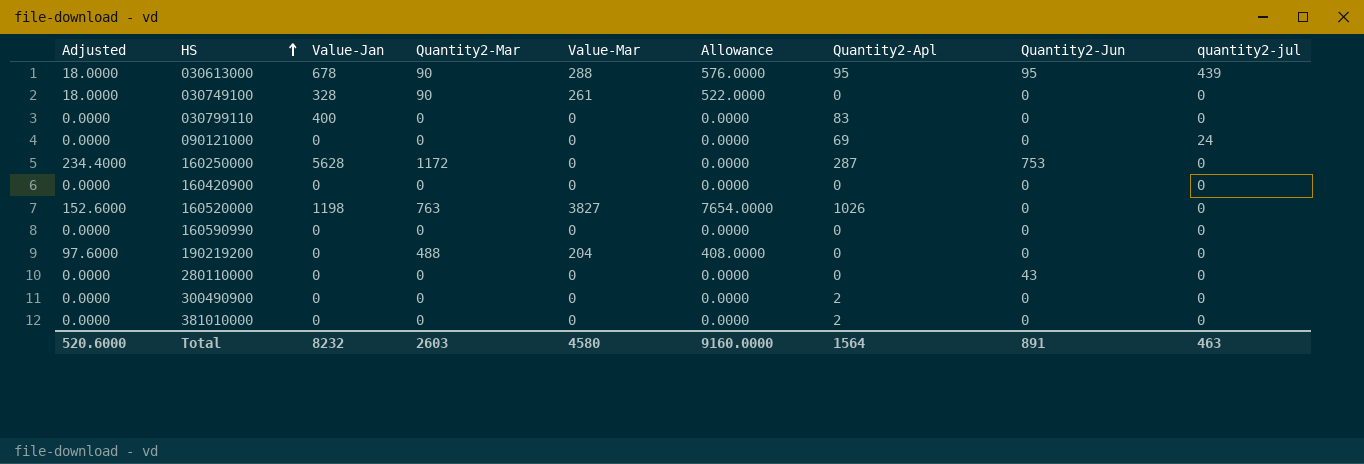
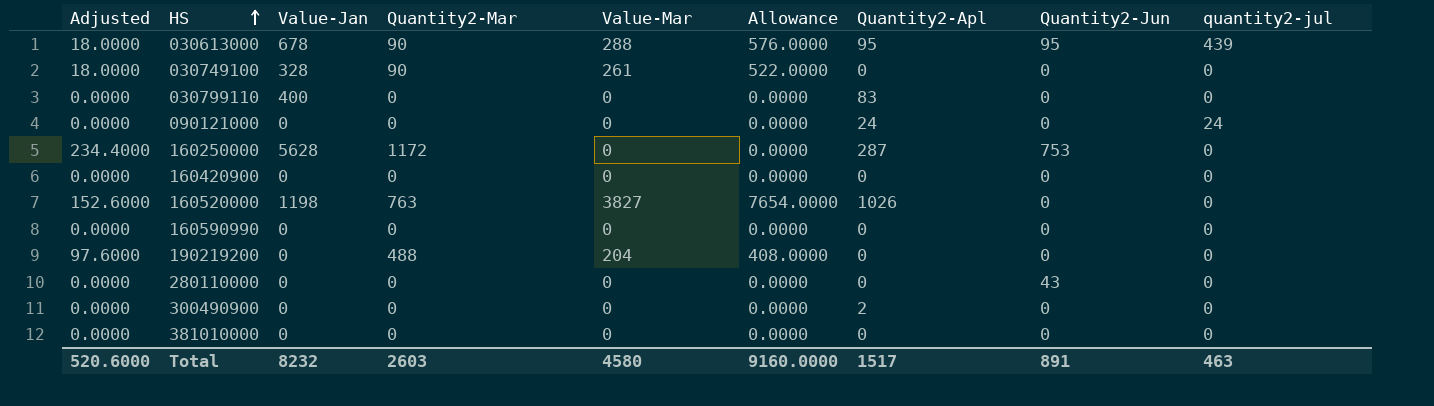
090121000 | Quantity2-Apl: 69 -> 24
381010000 | Quantity2-Apl: 2 -> 0
Total | Quantity2-Apl: 1564 -> 1517

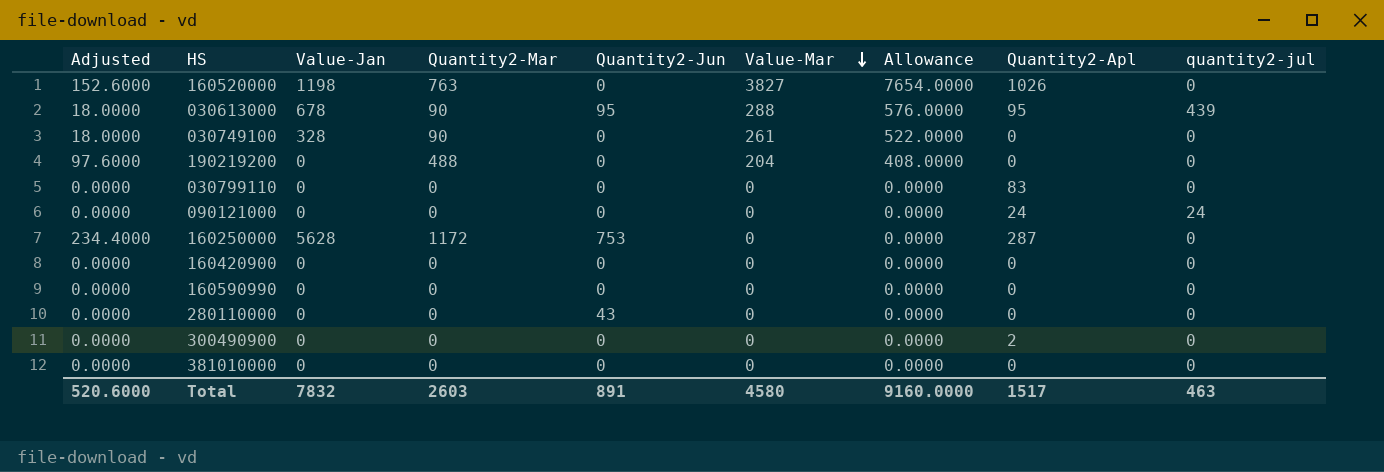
row order: HS ascending -> Value-Mar descending
column Quantity2-Jun | position: 8 -> 5
030799110 | Value-Jan: 400 -> 0
Total | Value-Jan: 8232 -> 7832

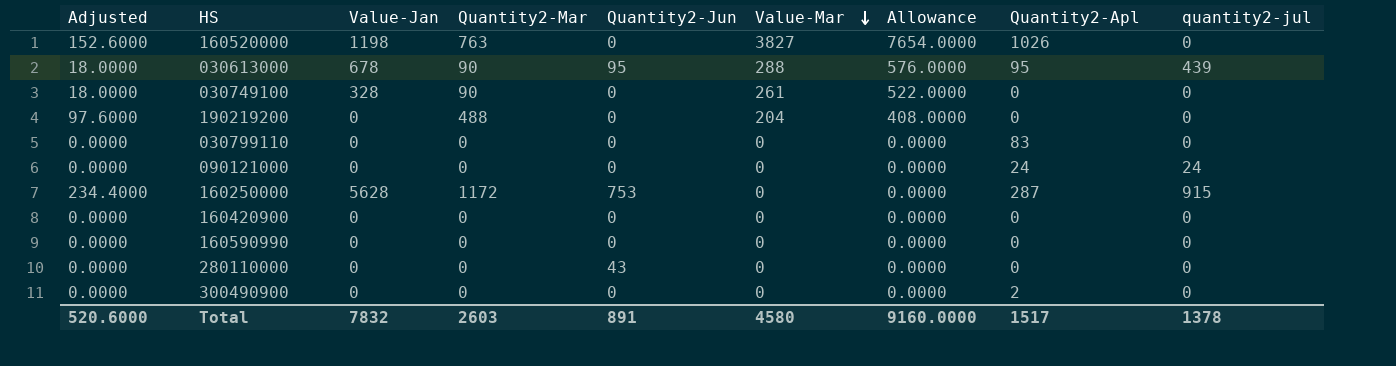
row 381010000: 0.0000 | 0 | 0 | 0 | 0 | 0.0000 | 0 | 0 -> none
160250000 | quantity2-jul: 0 -> 915
Total | quantity2-jul: 463 -> 1378

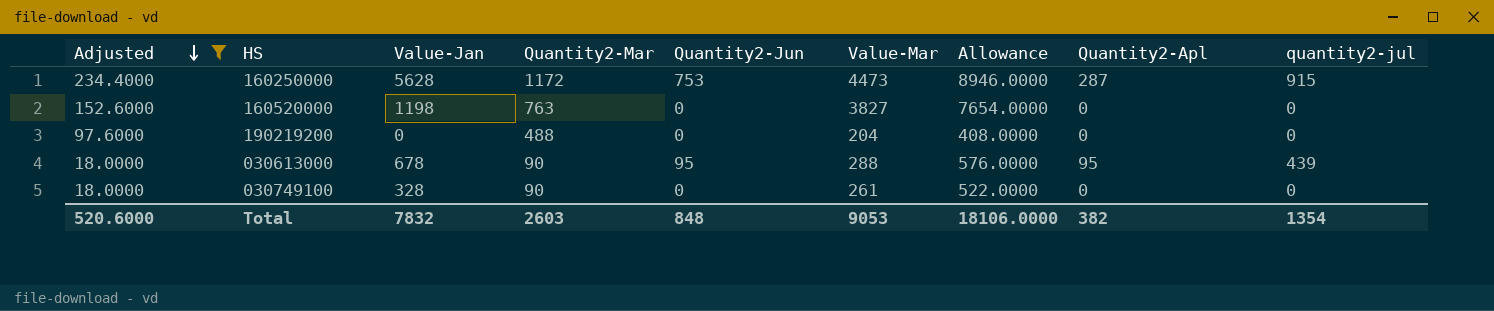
filter: none -> Adjusted != 0.0000
row order: Value-Mar descending -> Adjusted descending
160250000 | Value-Mar: 0 -> 4473
160250000 | Allowance: 0.0000 -> 8946.0000
160520000 | Quantity2-Apl: 1026 -> 0
Total | Quantity2-Jun: 891 -> 848
Total | Value-Mar: 4580 -> 9053
Total | Allowance: 9160.0000 -> 18106.0000
Total | Quantity2-Apl: 1517 -> 382
Total | quantity2-jul: 1378 -> 1354

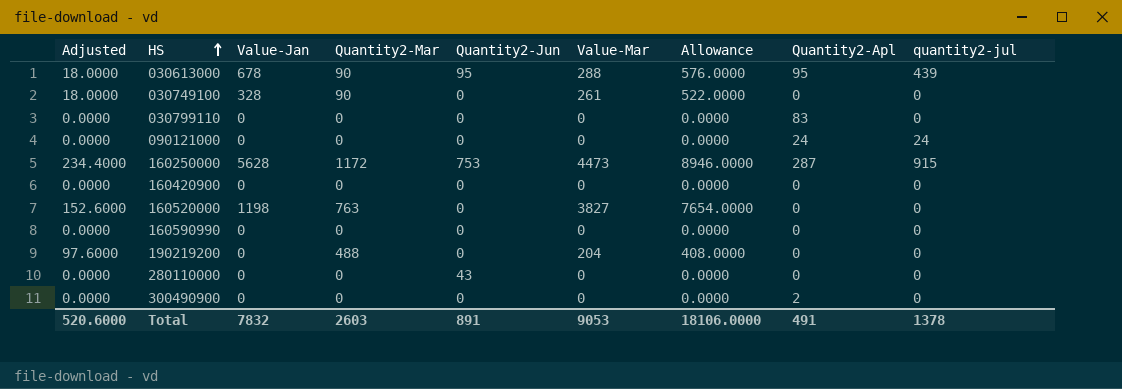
filter: Adjusted != 0.0000 -> none
row order: Adjusted descending -> HS ascending
Total | Quantity2-Jun: 848 -> 891
Total | Quantity2-Apl: 382 -> 491
Total | quantity2-jul: 1354 -> 1378

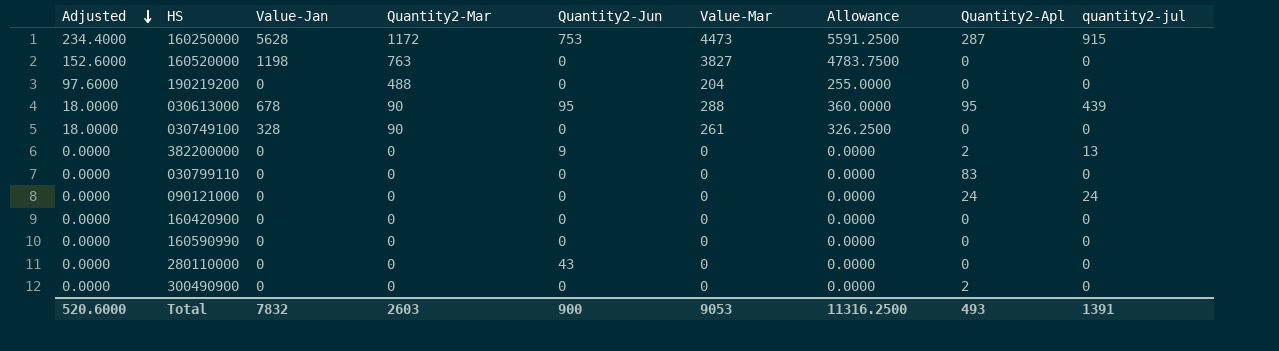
row order: HS ascending -> Adjusted descending
column Allowance | formula: [Value-Mar] * 2 -> [Value-Mar] * 1.25
row 382200000: none -> 0.0000 | 0 | 0 | 9 | 0 | 0.0000 | 2 | 13
Total | Quantity2-Jun: 891 -> 900
Total | Allowance: 18106.0000 -> 11316.2500
Total | Quantity2-Apl: 491 -> 493
Total | quantity2-jul: 1378 -> 1391

